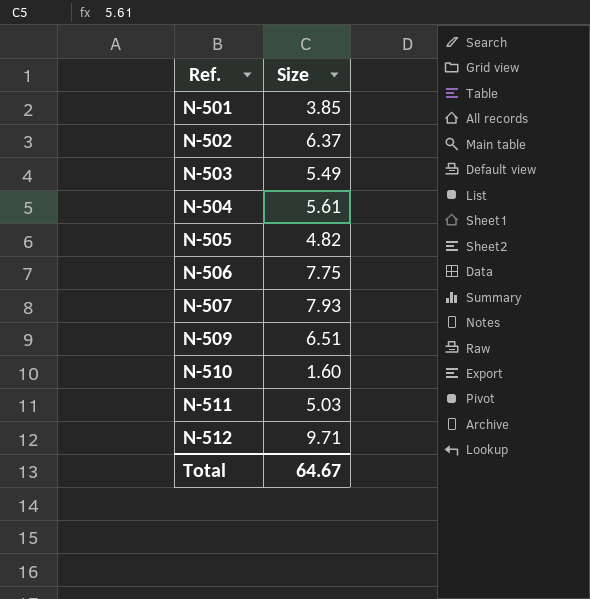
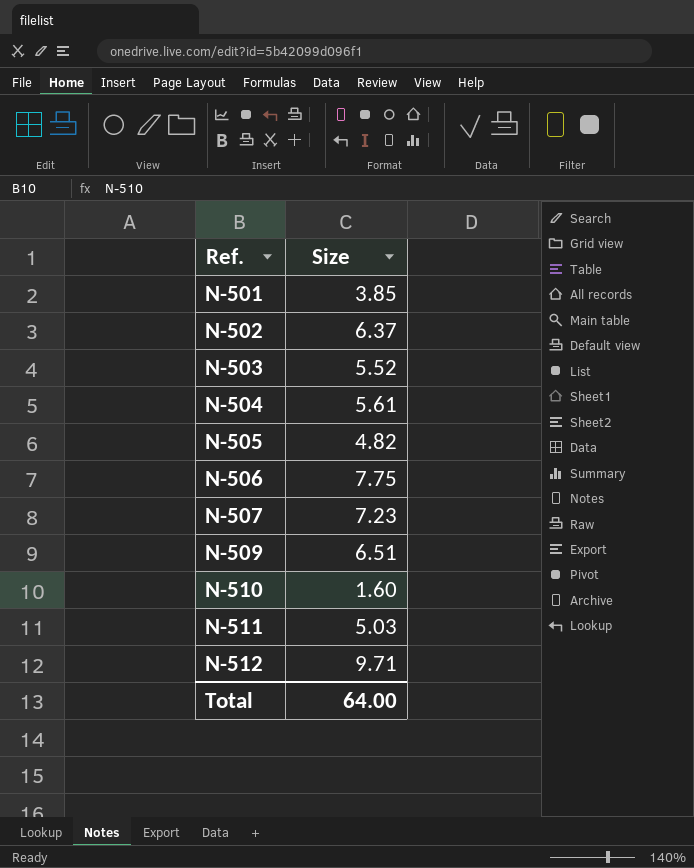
N-503 | Size: 5.49 -> 5.52
N-507 | Size: 7.93 -> 7.23
Total | Size: 64.67 -> 64.00

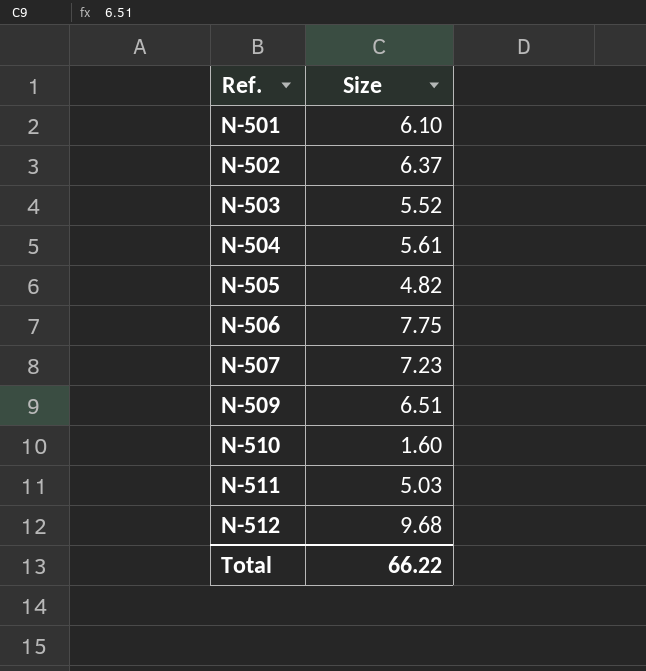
N-501 | Size: 3.85 -> 6.10
N-512 | Size: 9.71 -> 9.68
Total | Size: 64.00 -> 66.22

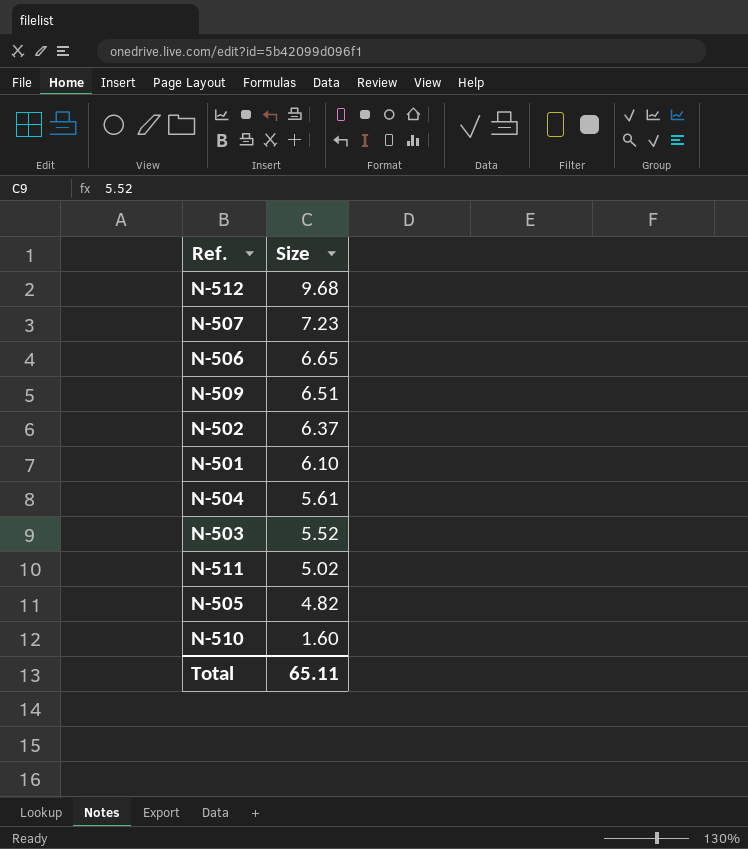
row order: Ref. ascending -> Size descending
N-506 | Size: 7.75 -> 6.65
N-511 | Size: 5.03 -> 5.02
Total | Size: 66.22 -> 65.11

